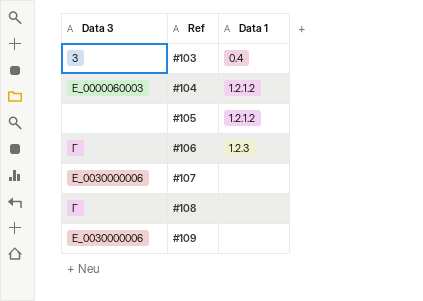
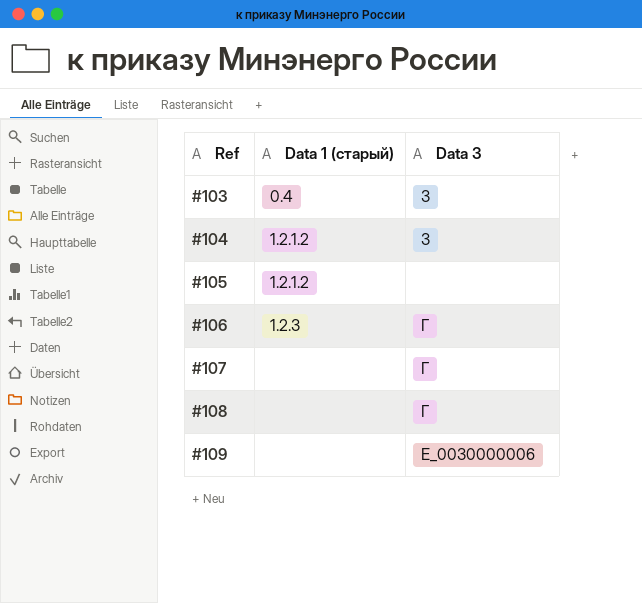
column name: Data 1 -> Data 1 (старый)
column Data 3 | position: 1 -> 3
#104 | Data 3: Е_0000060003 -> 3
#107 | Data 3: Е_0030000006 -> Г

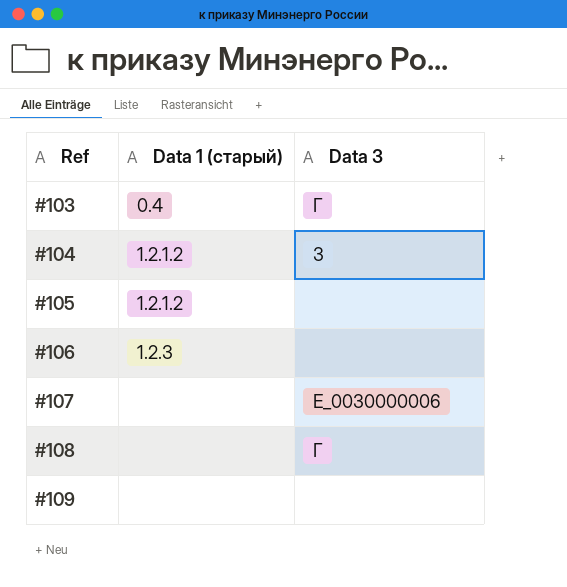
#103 | Data 3: 3 -> Г
#106 | Data 3: Г -> none
#107 | Data 3: Г -> Е_0030000006
#109 | Data 3: Е_0030000006 -> none

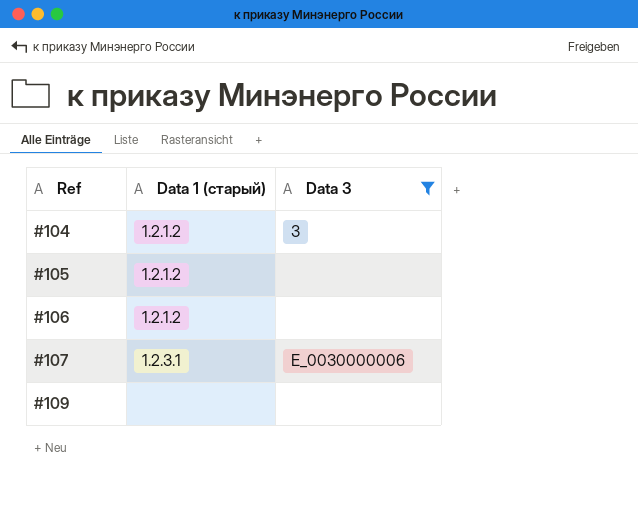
filter: none -> Data 3 != Г
#106 | Data 1 (старый): 1.2.3 -> 1.2.1.2
#107 | Data 1 (старый): none -> 1.2.3.1

